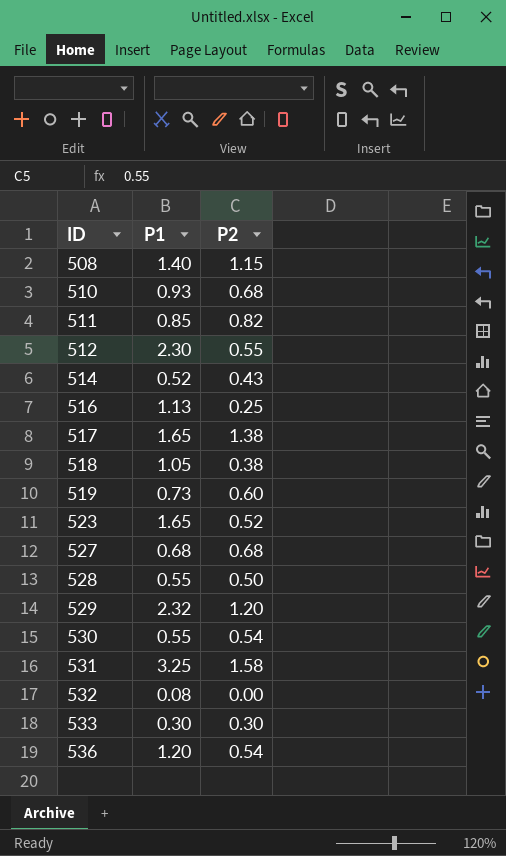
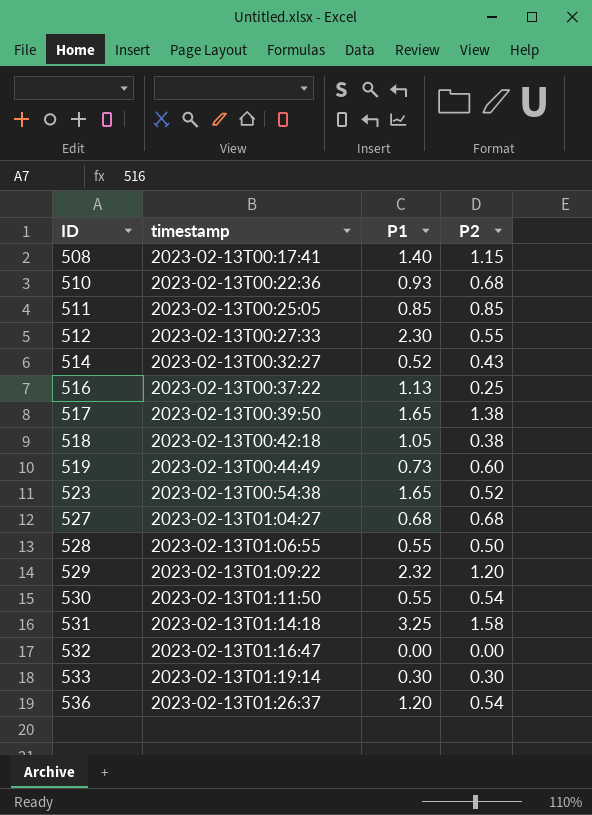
column timestamp | position: none -> 2
511 | P2: 0.82 -> 0.85
532 | P1: 0.08 -> 0.00

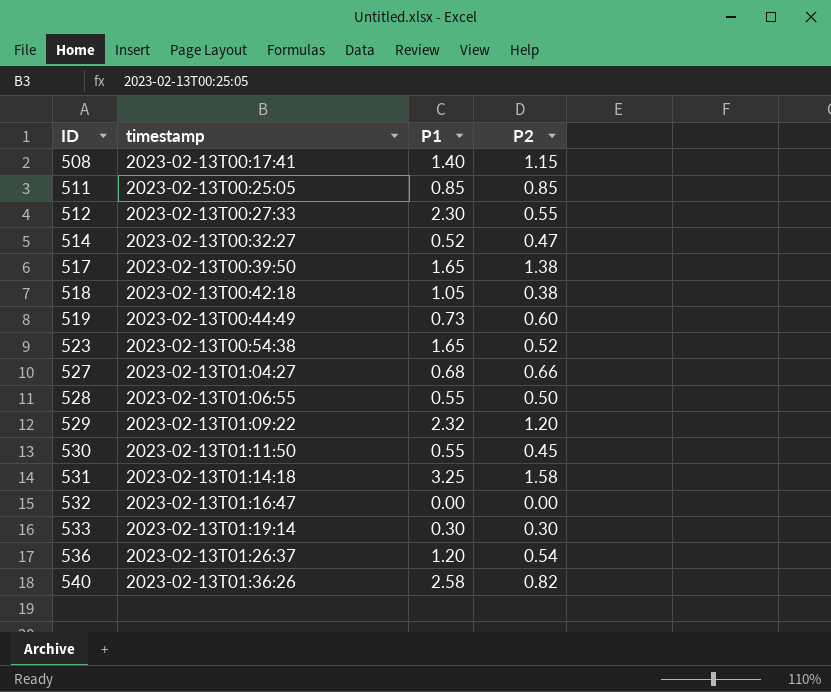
row 510: 2023-02-13T00:22:36 | 0.93 | 0.68 -> none
row 516: 2023-02-13T00:37:22 | 1.13 | 0.25 -> none
514 | P2: 0.43 -> 0.47
527 | P2: 0.68 -> 0.66
530 | P2: 0.54 -> 0.45
row 540: none -> 2023-02-13T01:36:26 | 2.58 | 0.82

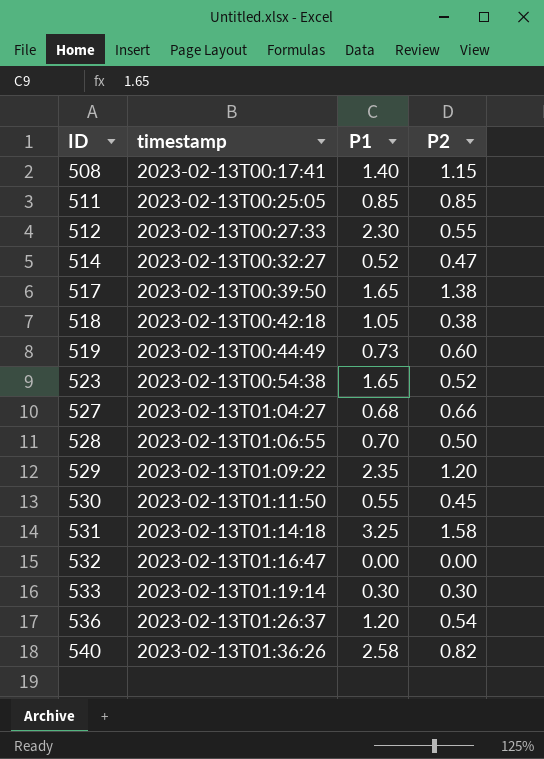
528 | P1: 0.55 -> 0.70
529 | P1: 2.32 -> 2.35

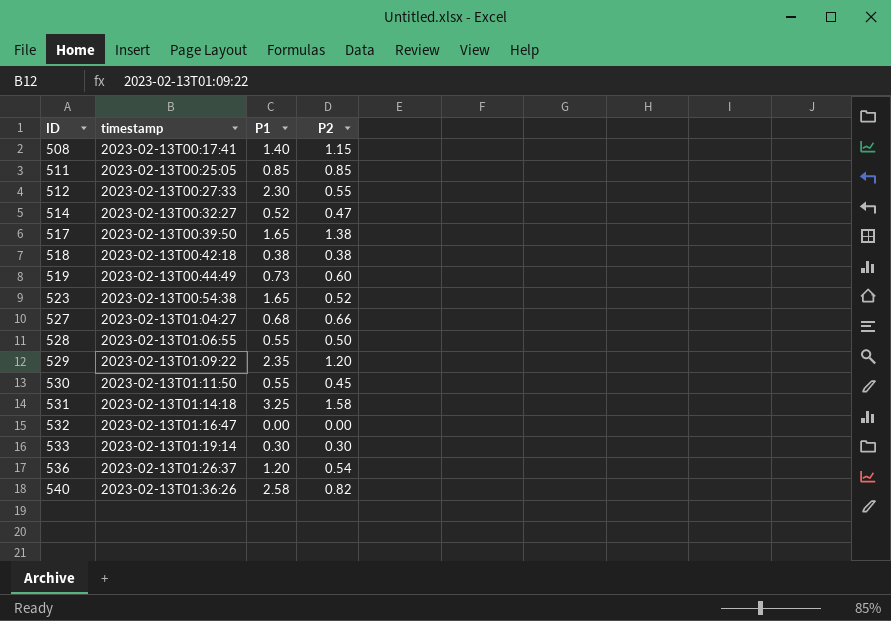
518 | P1: 1.05 -> 0.38
528 | P1: 0.70 -> 0.55

